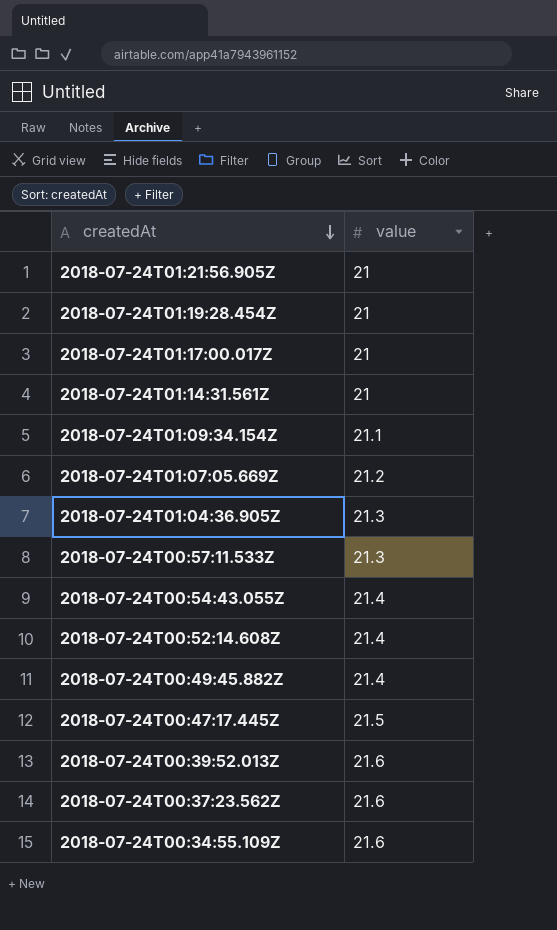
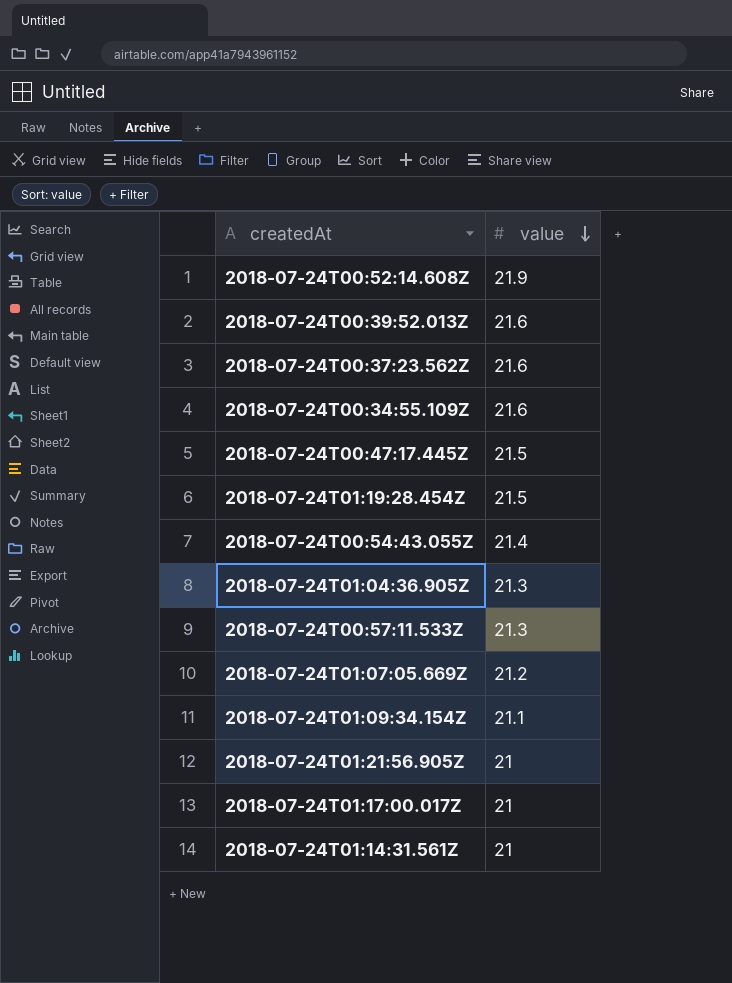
row order: createdAt descending -> value descending
row 2018-07-24T00:49:45.882Z: 21.4 -> none
2018-07-24T00:52:14.608Z | value: 21.4 -> 21.9
2018-07-24T01:19:28.454Z | value: 21 -> 21.5

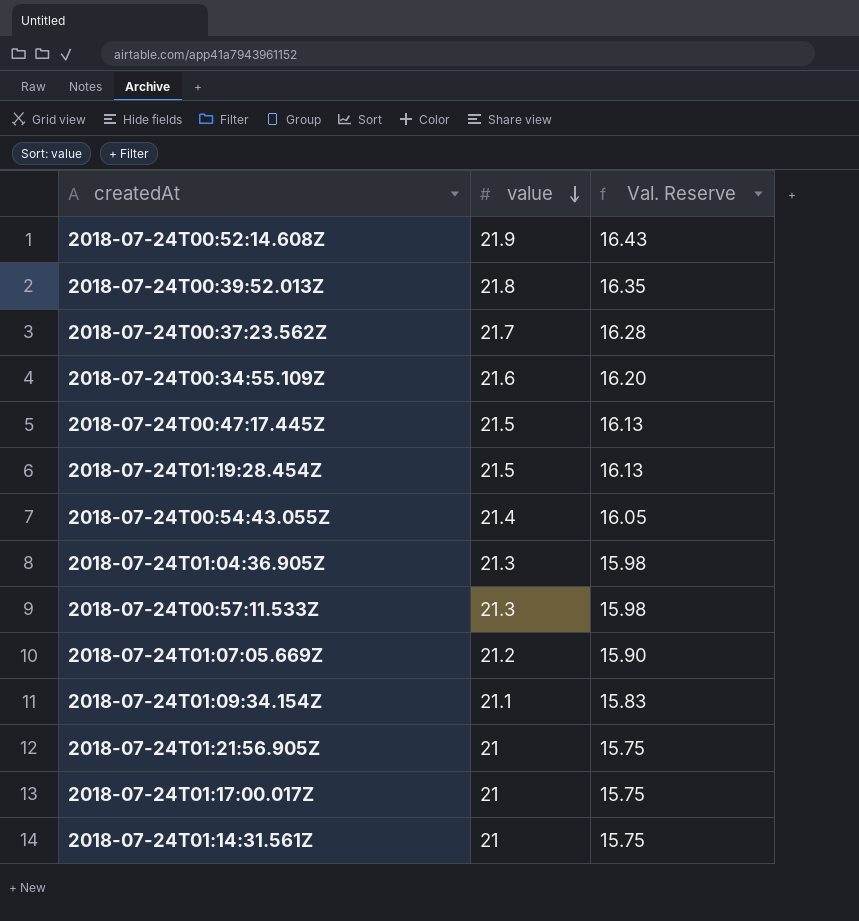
column Val. Reserve | formula: none -> [value] * 0.75
2018-07-24T00:39:52.013Z | value: 21.6 -> 21.8
2018-07-24T00:37:23.562Z | value: 21.6 -> 21.7

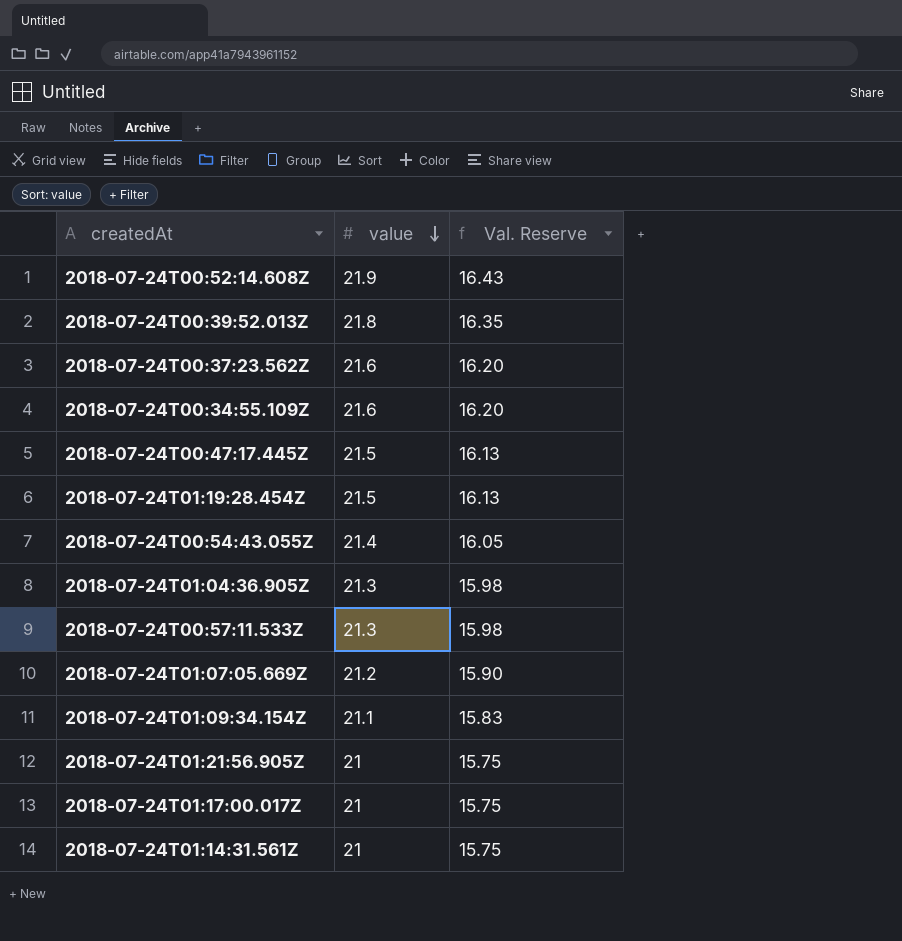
2018-07-24T00:37:23.562Z | value: 21.7 -> 21.6
2018-07-24T00:37:23.562Z | Val. Reserve: 16.28 -> 16.20

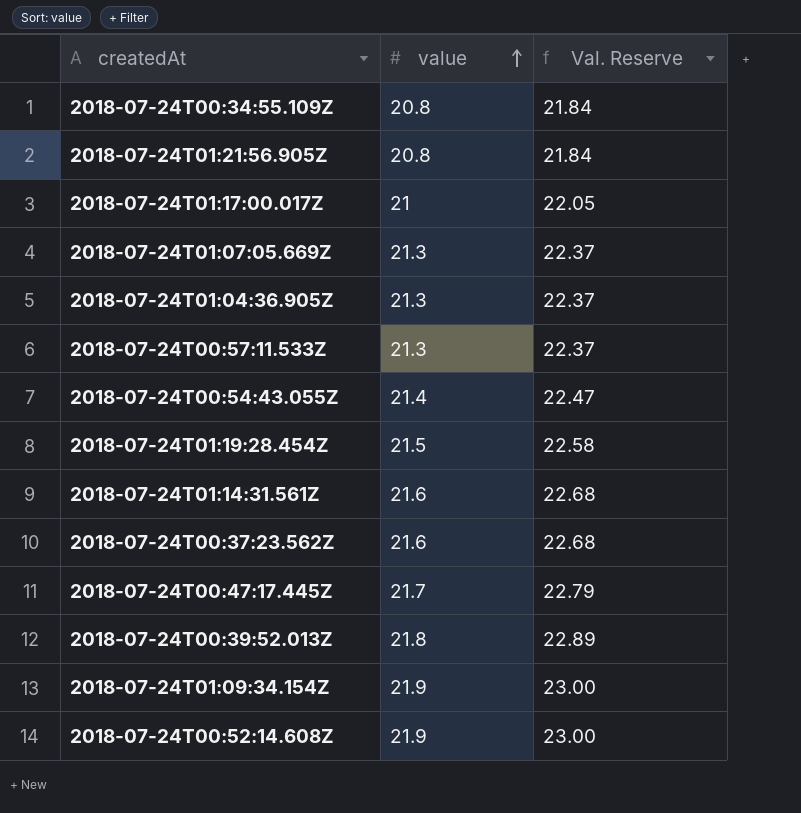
row order: value descending -> value ascending
column Val. Reserve | formula: [value] * 0.75 -> [value] * 1.05
2018-07-24T00:34:55.109Z | value: 21.6 -> 20.8
2018-07-24T01:21:56.905Z | value: 21 -> 20.8
2018-07-24T01:07:05.669Z | value: 21.2 -> 21.3
2018-07-24T01:14:31.561Z | value: 21 -> 21.6
2018-07-24T00:47:17.445Z | value: 21.5 -> 21.7
2018-07-24T01:09:34.154Z | value: 21.1 -> 21.9

